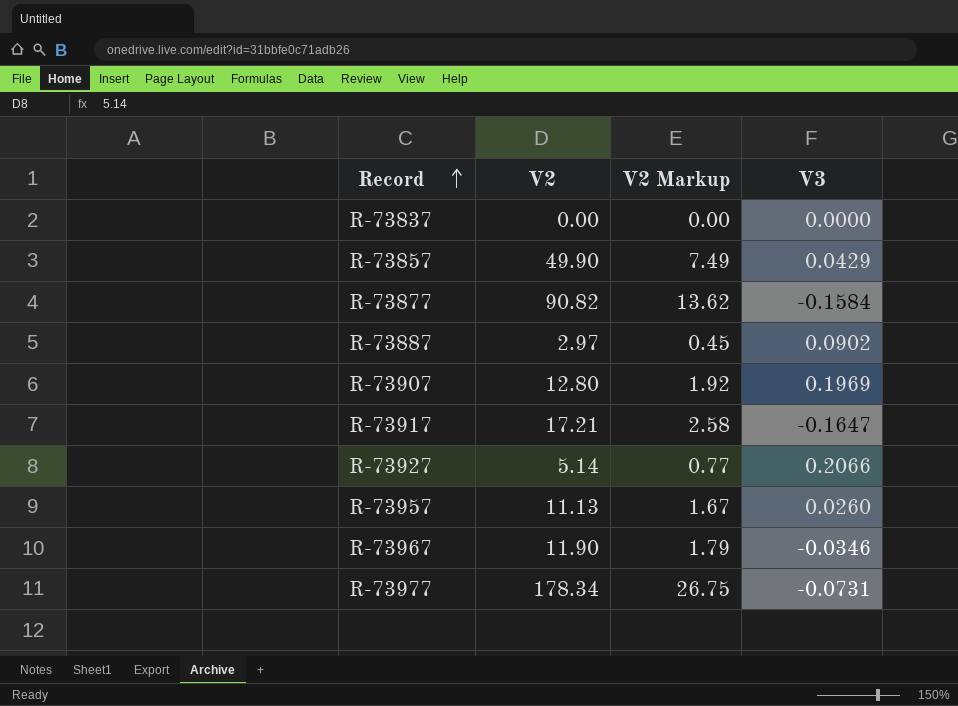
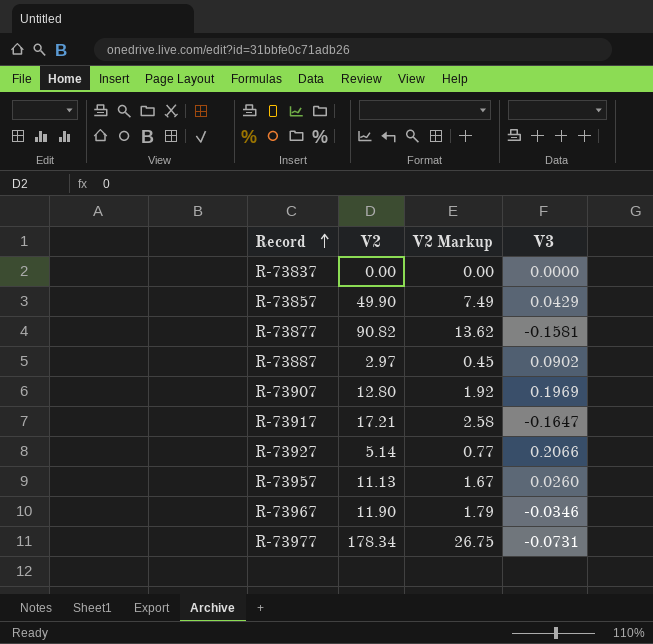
R-73877 | V3: -0.1584 -> -0.1581

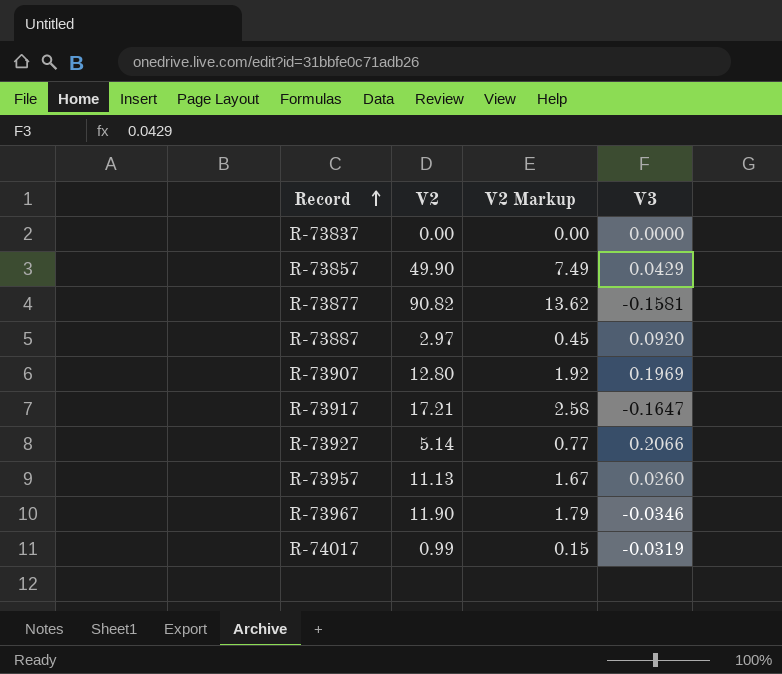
row R-73977: 178.34 | 26.75 | -0.0731 -> none
R-73887 | V3: 0.0902 -> 0.0920
row R-74017: none -> 0.99 | 0.15 | -0.0319

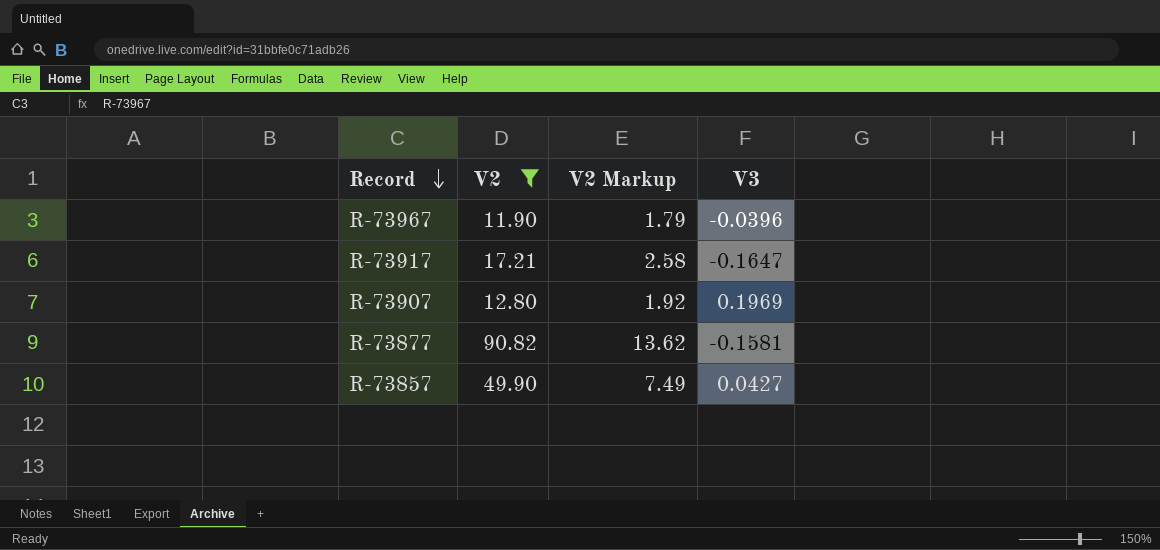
filter: none -> V2 >= 11.90
row order: Record ascending -> Record descending
R-73967 | V3: -0.0346 -> -0.0396
R-73857 | V3: 0.0429 -> 0.0427

